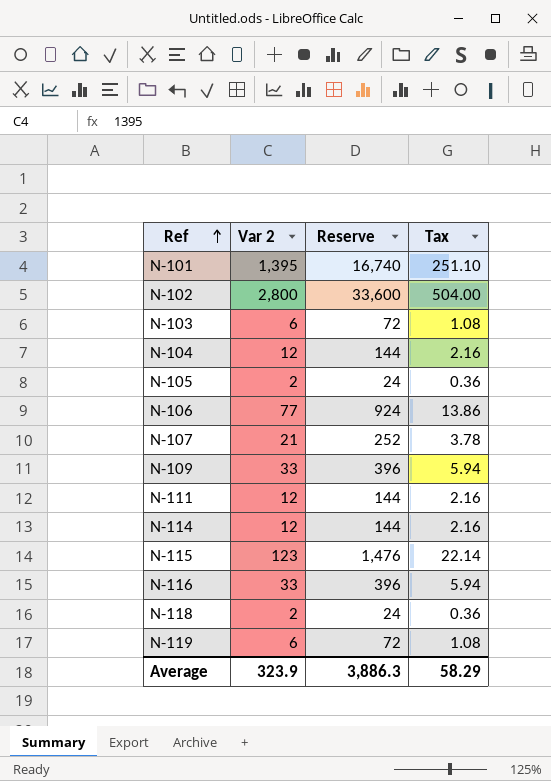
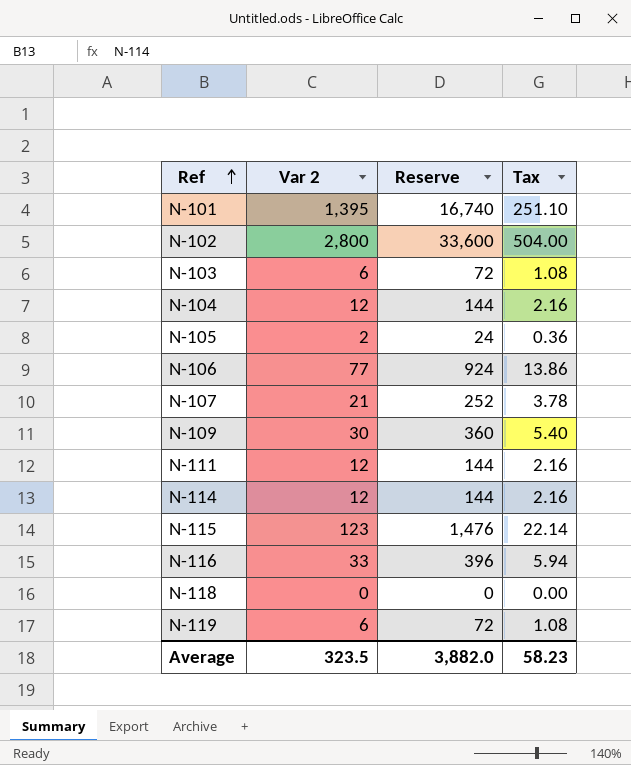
N-109 | Var 2: 33 -> 30
N-109 | Reserve: 396 -> 360
N-109 | Tax: 5.94 -> 5.40
N-118 | Var 2: 2 -> 0
N-118 | Reserve: 24 -> 0
N-118 | Tax: 0.36 -> 0.00
Average | Var 2: 323.9 -> 323.5
Average | Reserve: 3,886.3 -> 3,882.0
Average | Tax: 58.29 -> 58.23

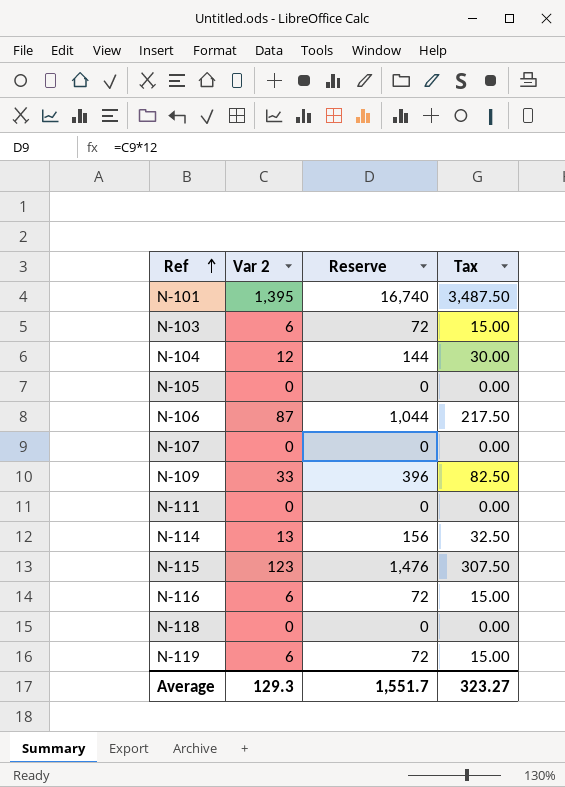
column Tax | formula: [Var 2] * 0.18 -> [Var 2] * 2.5
row N-102: 2,800 | 33,600 | 504.00 -> none
N-105 | Var 2: 2 -> 0
N-105 | Reserve: 24 -> 0
N-106 | Var 2: 77 -> 87
N-106 | Reserve: 924 -> 1,044
N-107 | Var 2: 21 -> 0
N-107 | Reserve: 252 -> 0
N-109 | Var 2: 30 -> 33
N-109 | Reserve: 360 -> 396
N-111 | Var 2: 12 -> 0
N-111 | Reserve: 144 -> 0
N-114 | Var 2: 12 -> 13
N-114 | Reserve: 144 -> 156
N-116 | Var 2: 33 -> 6
N-116 | Reserve: 396 -> 72
Average | Var 2: 323.5 -> 129.3
Average | Reserve: 3,882.0 -> 1,551.7
Average | Tax: 58.23 -> 323.27

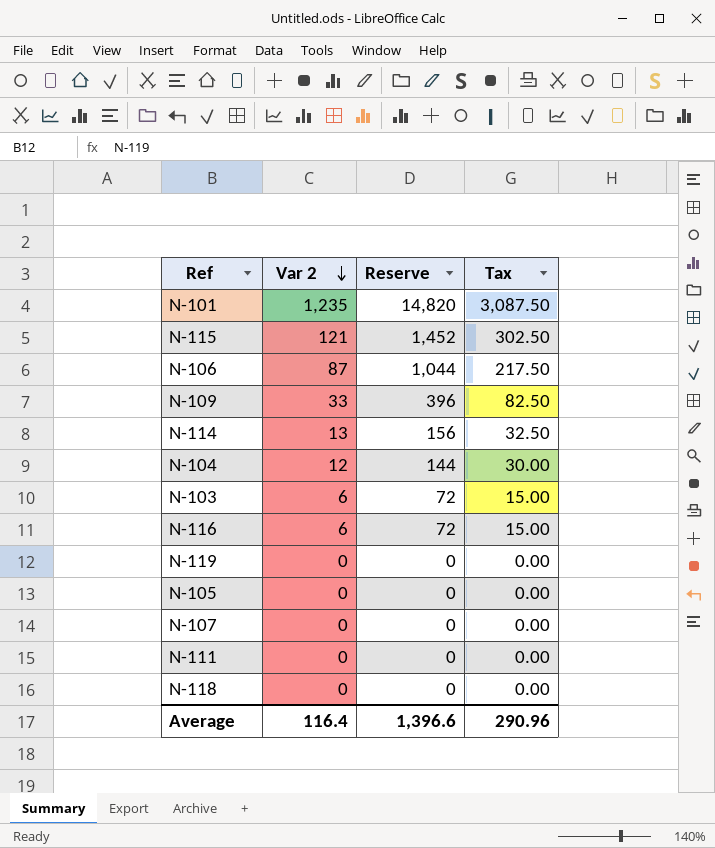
row order: Ref ascending -> Var 2 descending
N-101 | Var 2: 1,395 -> 1,235
N-101 | Reserve: 16,740 -> 14,820
N-101 | Tax: 3,487.50 -> 3,087.50
N-115 | Var 2: 123 -> 121
N-115 | Reserve: 1,476 -> 1,452
N-115 | Tax: 307.50 -> 302.50
N-119 | Var 2: 6 -> 0
N-119 | Reserve: 72 -> 0
N-119 | Tax: 15.00 -> 0.00
Average | Var 2: 129.3 -> 116.4
Average | Reserve: 1,551.7 -> 1,396.6
Average | Tax: 323.27 -> 290.96

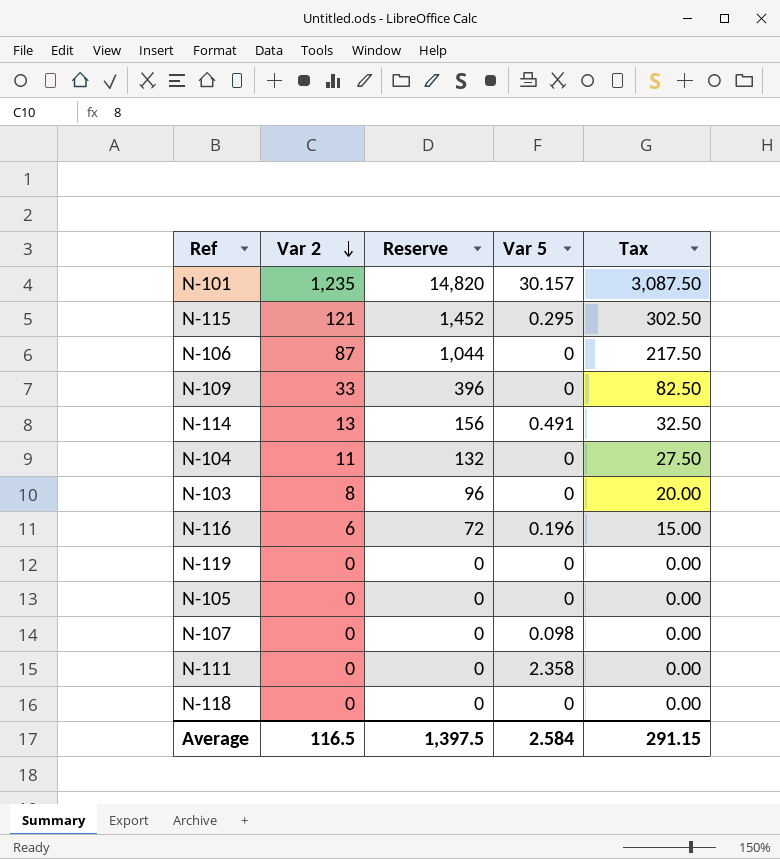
column Var 5 | position: none -> 4
N-104 | Var 2: 12 -> 11
N-104 | Reserve: 144 -> 132
N-104 | Tax: 30.00 -> 27.50
N-103 | Var 2: 6 -> 8
N-103 | Reserve: 72 -> 96
N-103 | Tax: 15.00 -> 20.00
Average | Var 2: 116.4 -> 116.5
Average | Reserve: 1,396.6 -> 1,397.5
Average | Tax: 290.96 -> 291.15

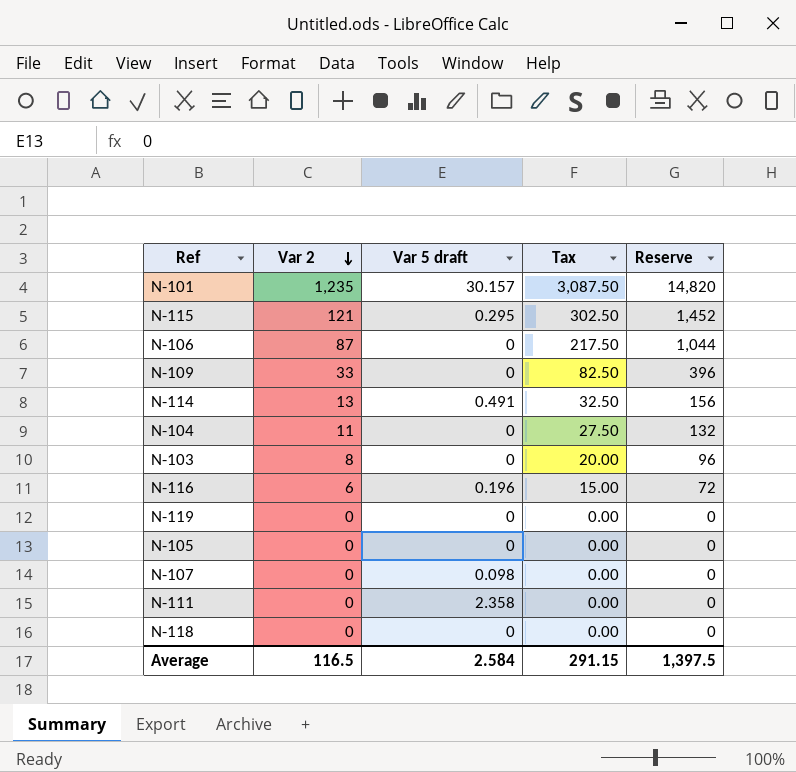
column name: Var 5 -> Var 5 draft
column Reserve | position: 3 -> 5

